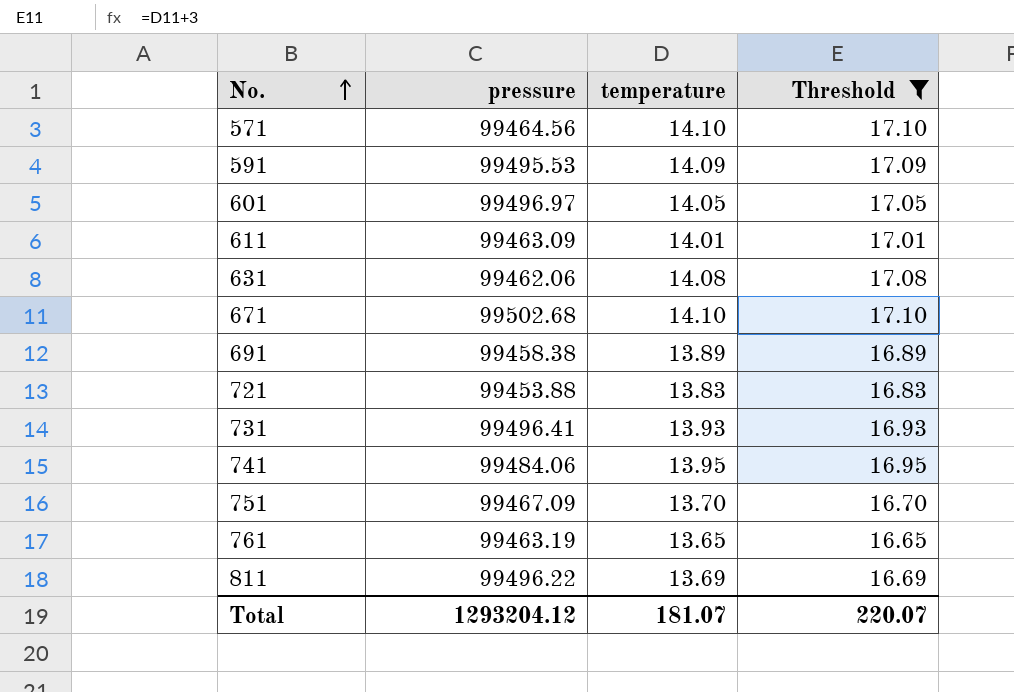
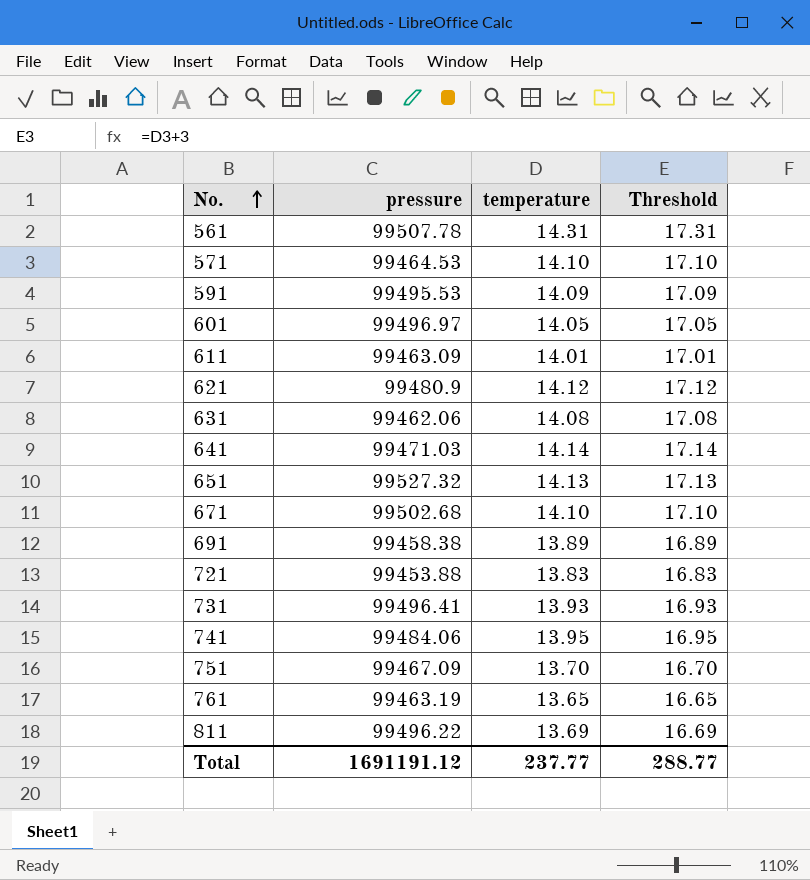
filter: Threshold <= 17.10 -> none
571 | pressure: 99464.56 -> 99464.53
Total | pressure: 1293204.12 -> 1691191.12
Total | temperature: 181.07 -> 237.77
Total | Threshold: 220.07 -> 288.77

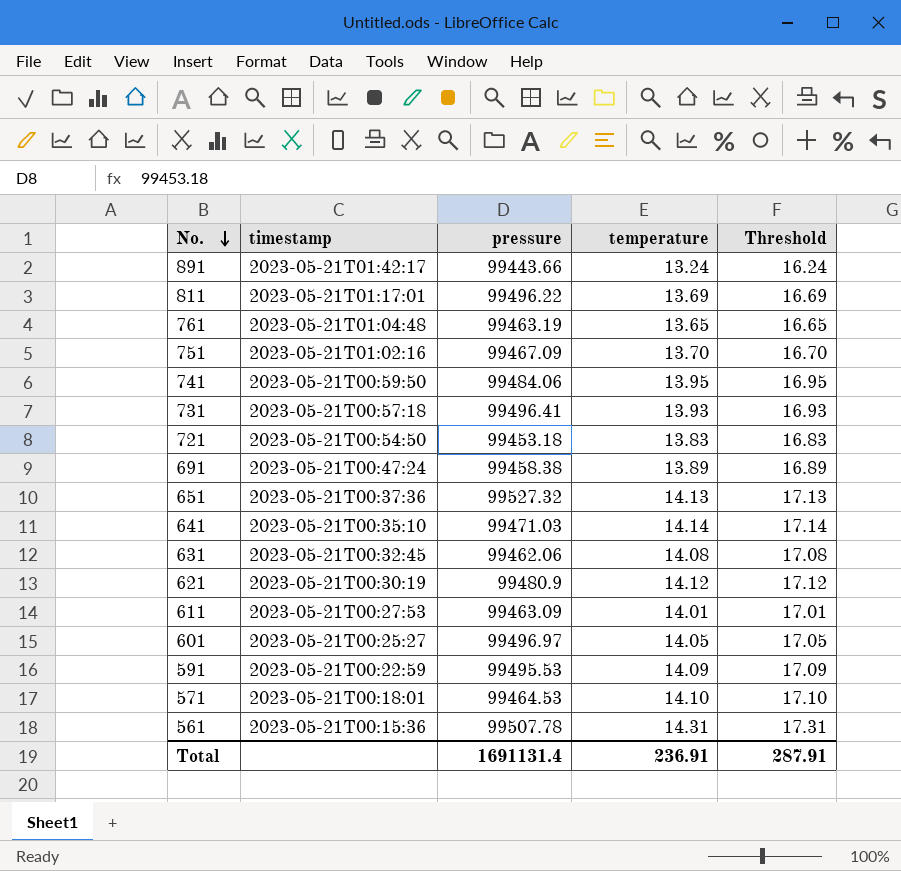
row order: No. ascending -> No. descending
column timestamp | position: none -> 2
row 671: 99502.68 | 14.10 | 17.10 -> none
row 891: none -> 2023-05-21T01:42:17 | 99443.66 | 13.24 | 16.24
721 | pressure: 99453.88 -> 99453.18
Total | pressure: 1691191.12 -> 1691131.4
Total | temperature: 237.77 -> 236.91
Total | Threshold: 288.77 -> 287.91

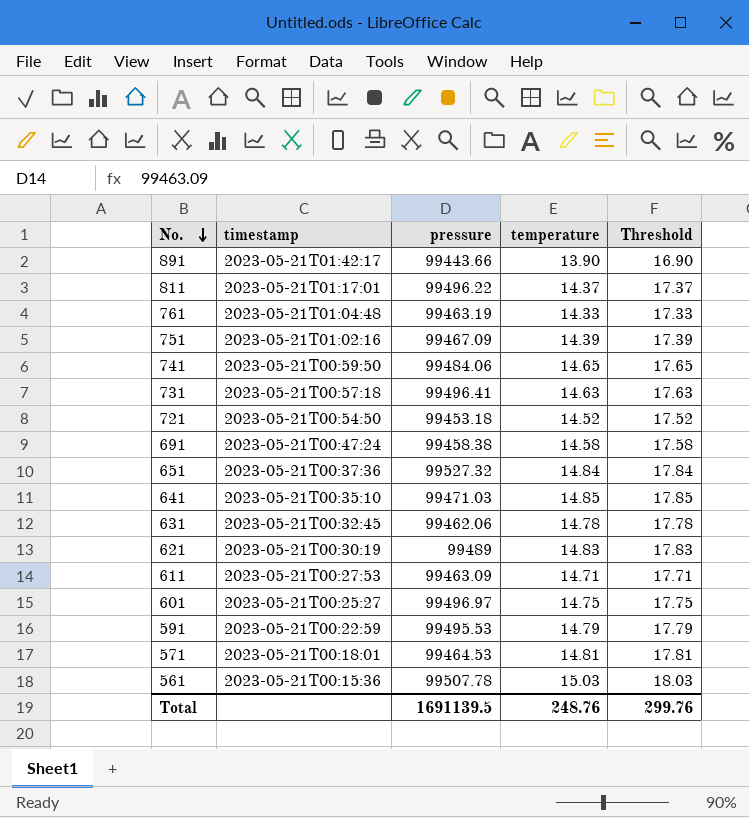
891 | temperature: 13.24 -> 13.90
891 | Threshold: 16.24 -> 16.90
811 | temperature: 13.69 -> 14.37
811 | Threshold: 16.69 -> 17.37
761 | temperature: 13.65 -> 14.33
761 | Threshold: 16.65 -> 17.33
751 | temperature: 13.70 -> 14.39
751 | Threshold: 16.70 -> 17.39
741 | temperature: 13.95 -> 14.65
741 | Threshold: 16.95 -> 17.65
731 | temperature: 13.93 -> 14.63
731 | Threshold: 16.93 -> 17.63
721 | temperature: 13.83 -> 14.52
721 | Threshold: 16.83 -> 17.52
691 | temperature: 13.89 -> 14.58
691 | Threshold: 16.89 -> 17.58
651 | temperature: 14.13 -> 14.84
651 | Threshold: 17.13 -> 17.84
641 | temperature: 14.14 -> 14.85
641 | Threshold: 17.14 -> 17.85
631 | temperature: 14.08 -> 14.78
631 | Threshold: 17.08 -> 17.78
621 | pressure: 99480.9 -> 99489
621 | temperature: 14.12 -> 14.83
621 | Threshold: 17.12 -> 17.83
611 | temperature: 14.01 -> 14.71
611 | Threshold: 17.01 -> 17.71
601 | temperature: 14.05 -> 14.75
601 | Threshold: 17.05 -> 17.75
591 | temperature: 14.09 -> 14.79
591 | Threshold: 17.09 -> 17.79
571 | temperature: 14.10 -> 14.81
571 | Threshold: 17.10 -> 17.81
561 | temperature: 14.31 -> 15.03
561 | Threshold: 17.31 -> 18.03
Total | pressure: 1691131.4 -> 1691139.5
Total | temperature: 236.91 -> 248.76
Total | Threshold: 287.91 -> 299.76

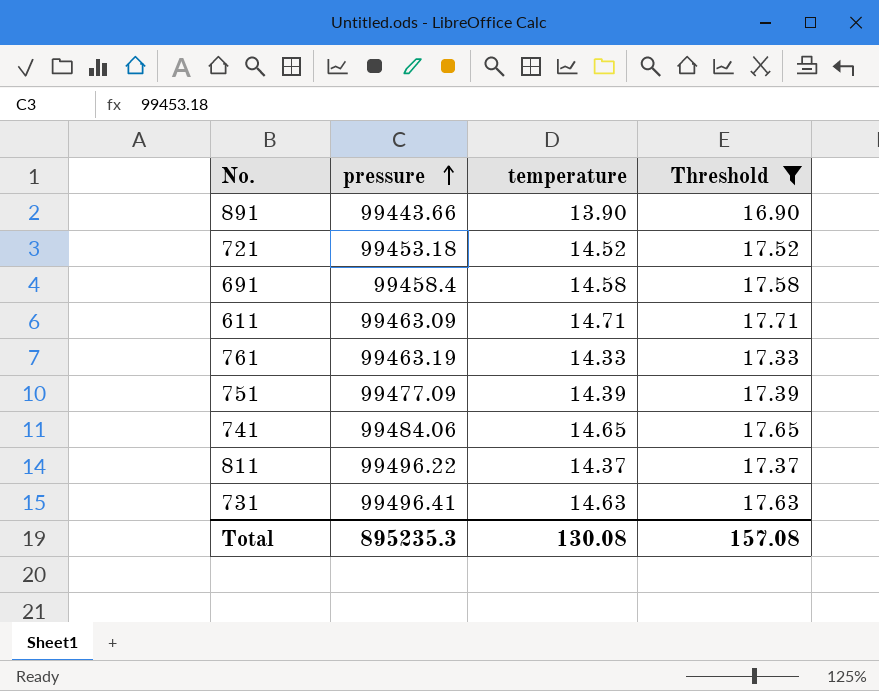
filter: none -> Threshold <= 17.71
row order: No. descending -> pressure ascending
column timestamp | position: 2 -> none
691 | pressure: 99458.38 -> 99458.4
751 | pressure: 99467.09 -> 99477.09
Total | pressure: 1691139.5 -> 895235.3
Total | temperature: 248.76 -> 130.08
Total | Threshold: 299.76 -> 157.08

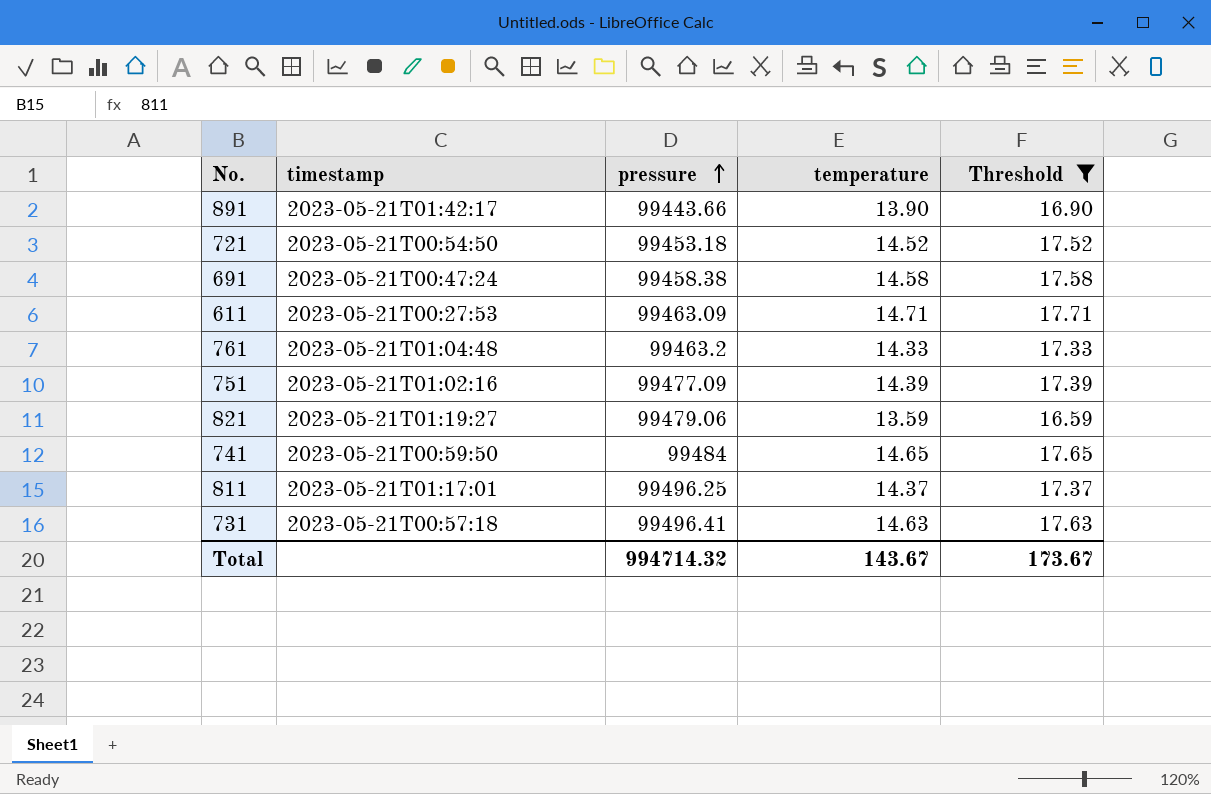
column timestamp | position: none -> 2
691 | pressure: 99458.4 -> 99458.38
761 | pressure: 99463.19 -> 99463.2
row 821: none -> 2023-05-21T01:19:27 | 99479.06 | 13.59 | 16.59
741 | pressure: 99484.06 -> 99484
811 | pressure: 99496.22 -> 99496.25
Total | pressure: 895235.3 -> 994714.32
Total | temperature: 130.08 -> 143.67
Total | Threshold: 157.08 -> 173.67

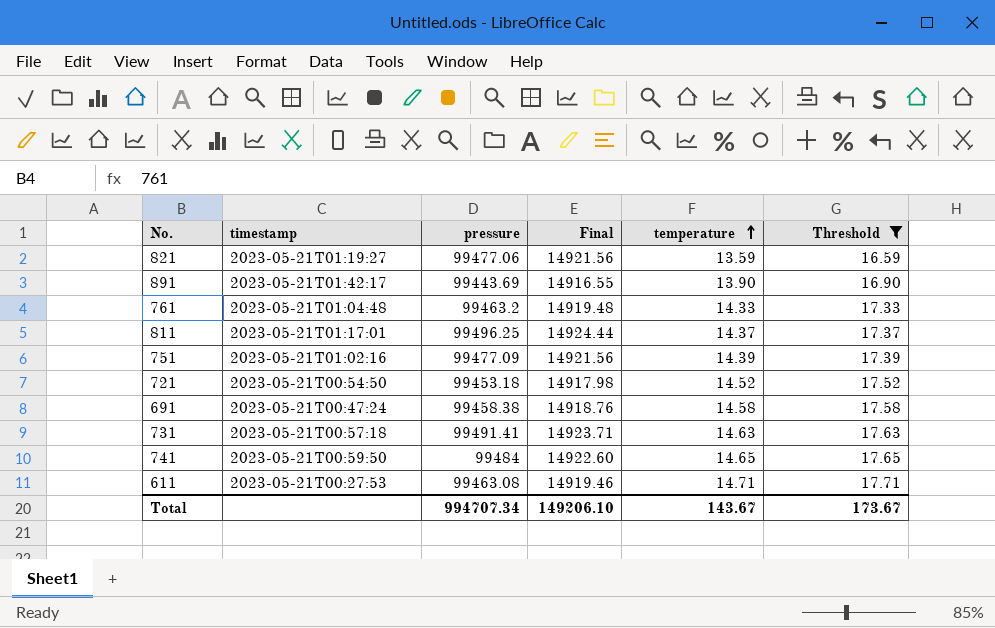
row order: pressure ascending -> temperature ascending
column Final | formula: none -> [pressure] * 0.15
821 | pressure: 99479.06 -> 99477.06
891 | pressure: 99443.66 -> 99443.69
731 | pressure: 99496.41 -> 99491.41
611 | pressure: 99463.09 -> 99463.08
Total | pressure: 994714.32 -> 994707.34

